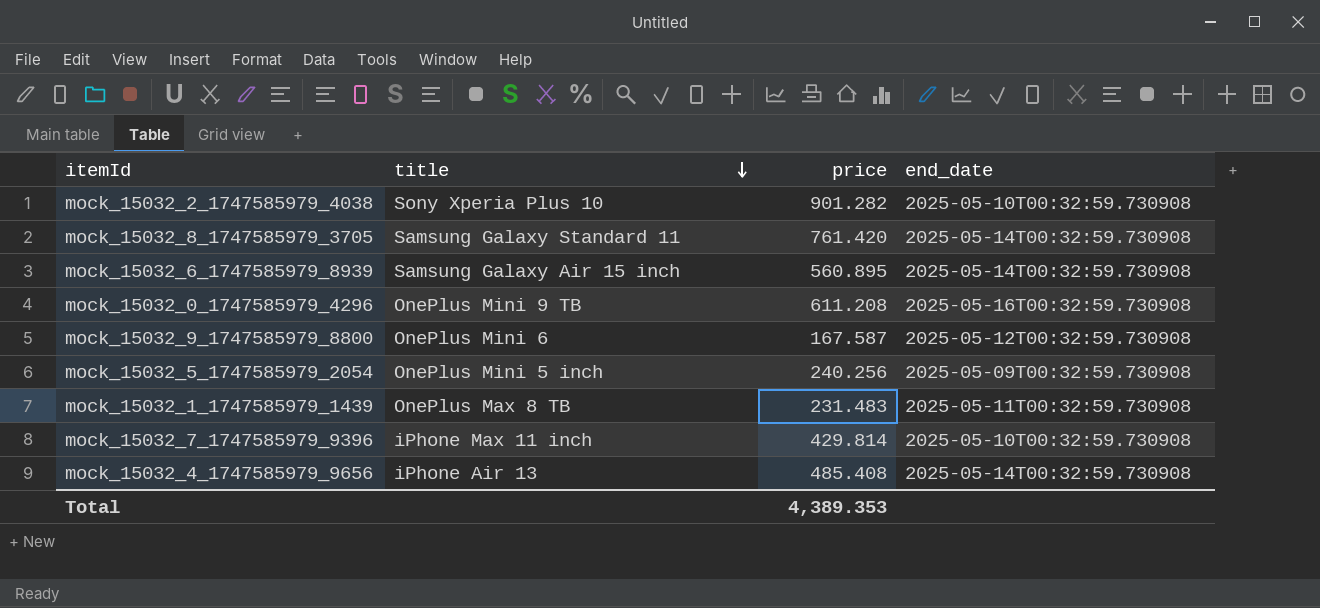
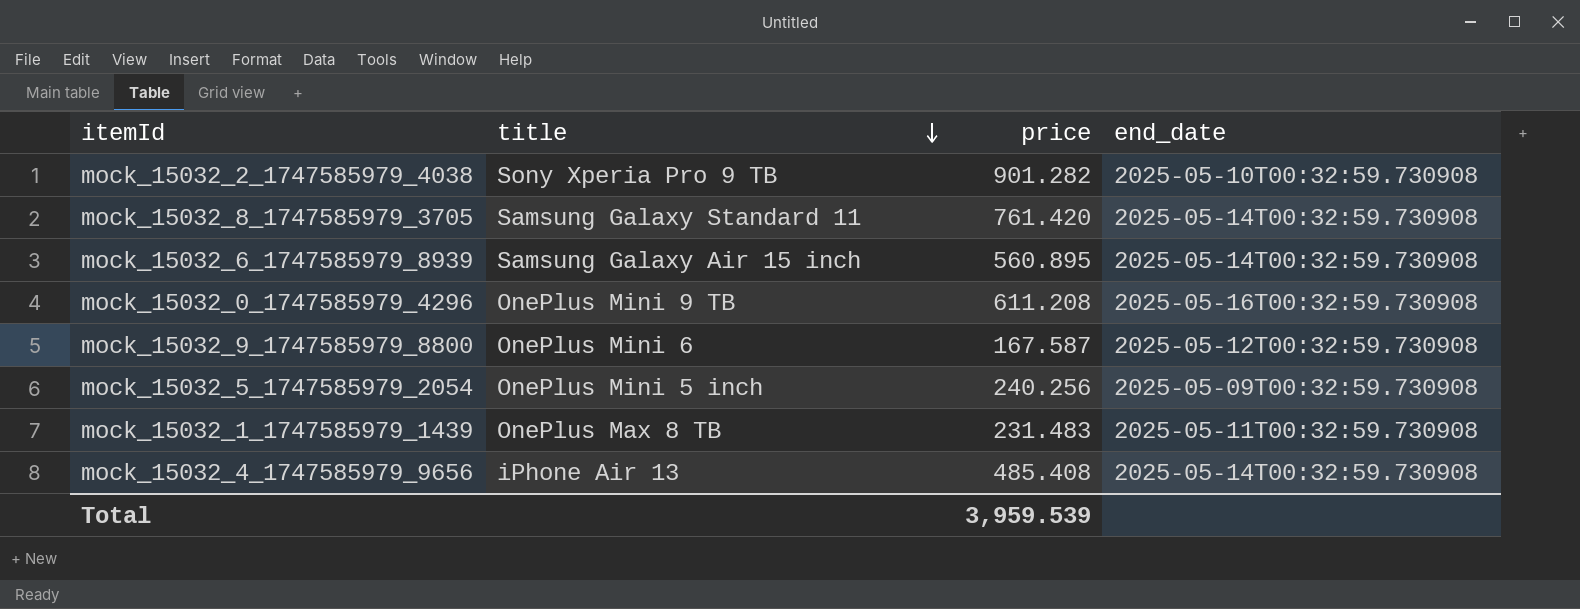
row mock_15032_7_1747585979_9396: iPhone Max 11 inch | 429.814 | 2025-05-10T00:32:59.730908 -> none
mock_15032_2_1747585979_4038 | title: Sony Xperia Plus 10 -> Sony Xperia Pro 9 TB
Total | price: 4,389.353 -> 3,959.539

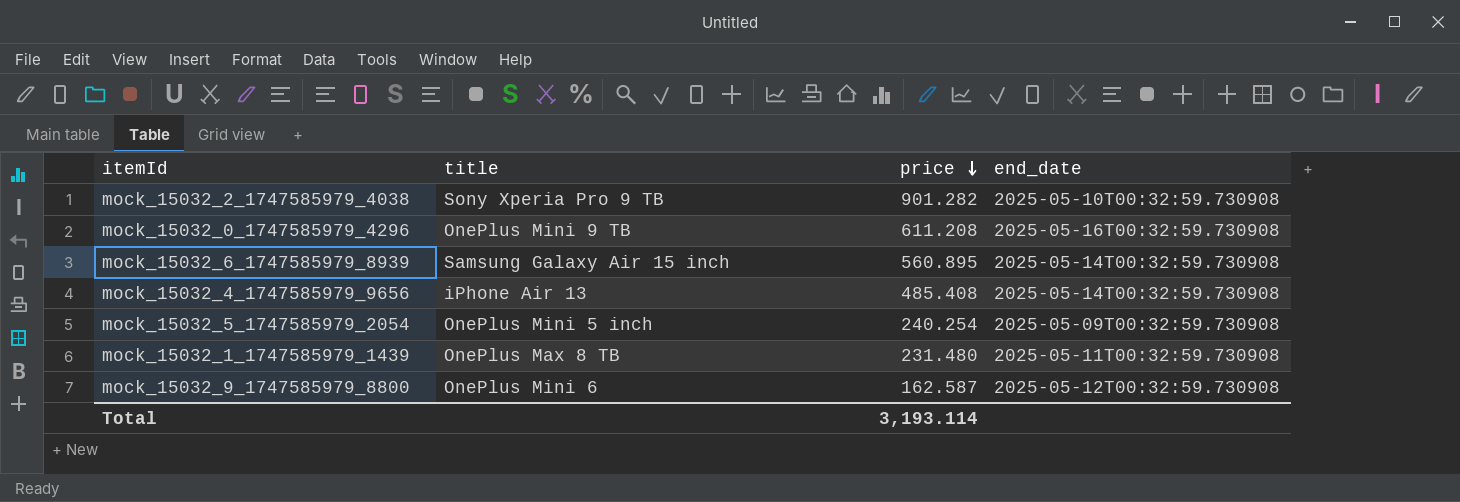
row order: title descending -> price descending
row mock_15032_8_1747585979_3705: Samsung Galaxy Standard 11 | 761.420 | 2025-05-14T00:32:59.730908 -> none
mock_15032_5_1747585979_2054 | price: 240.256 -> 240.254
mock_15032_1_1747585979_1439 | price: 231.483 -> 231.480
mock_15032_9_1747585979_8800 | price: 167.587 -> 162.587
Total | price: 3,959.539 -> 3,193.114

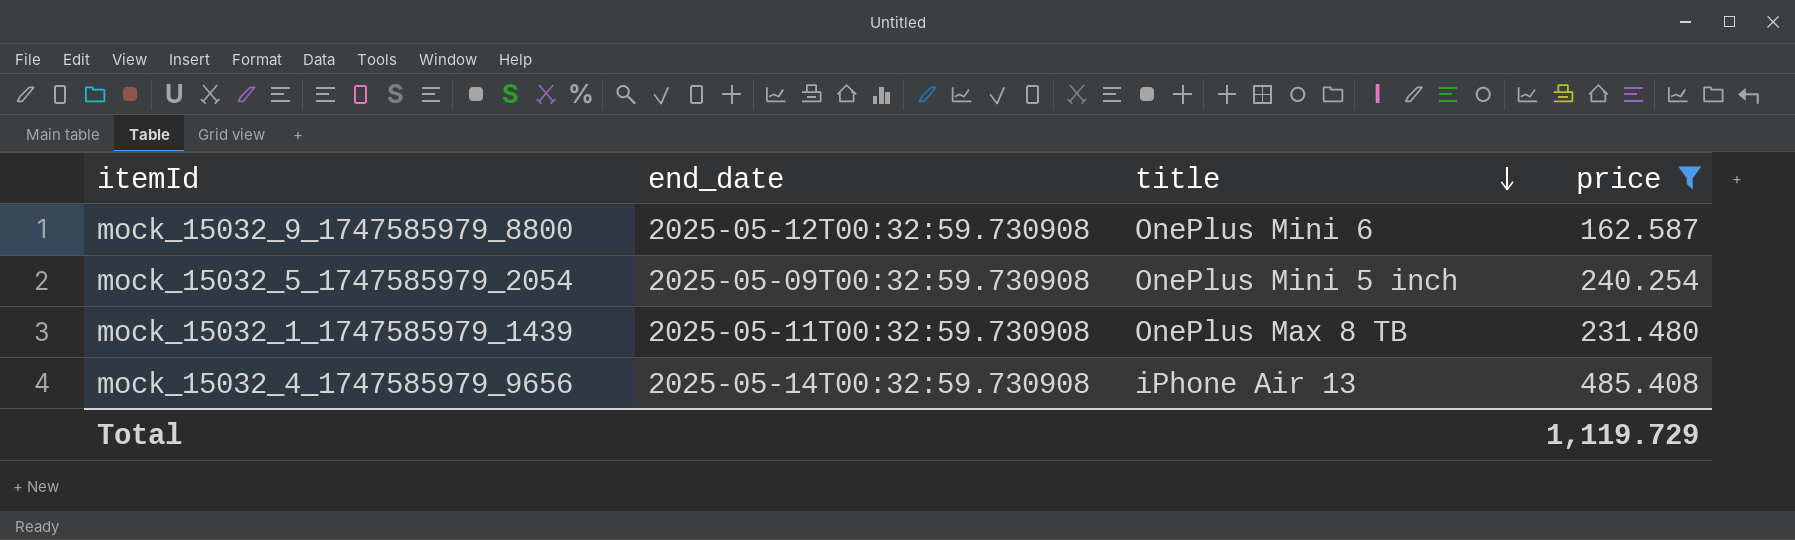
filter: none -> price <= 485.408
row order: price descending -> title descending
column end_date | position: 4 -> 2
Total | price: 3,193.114 -> 1,119.729

